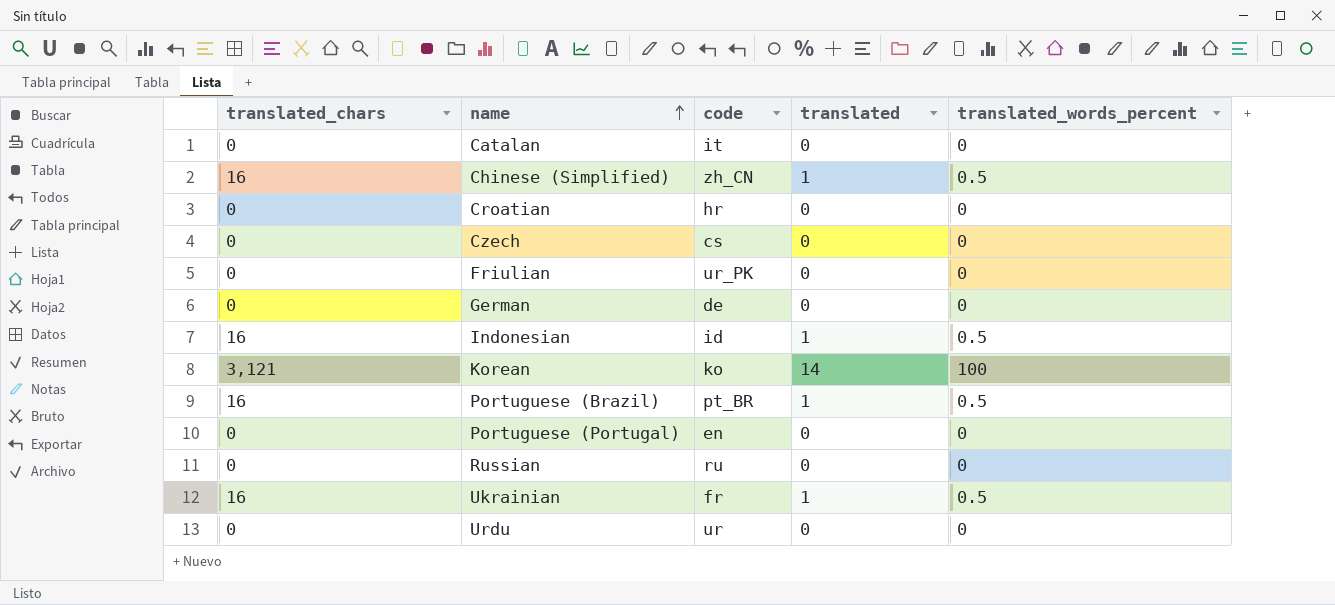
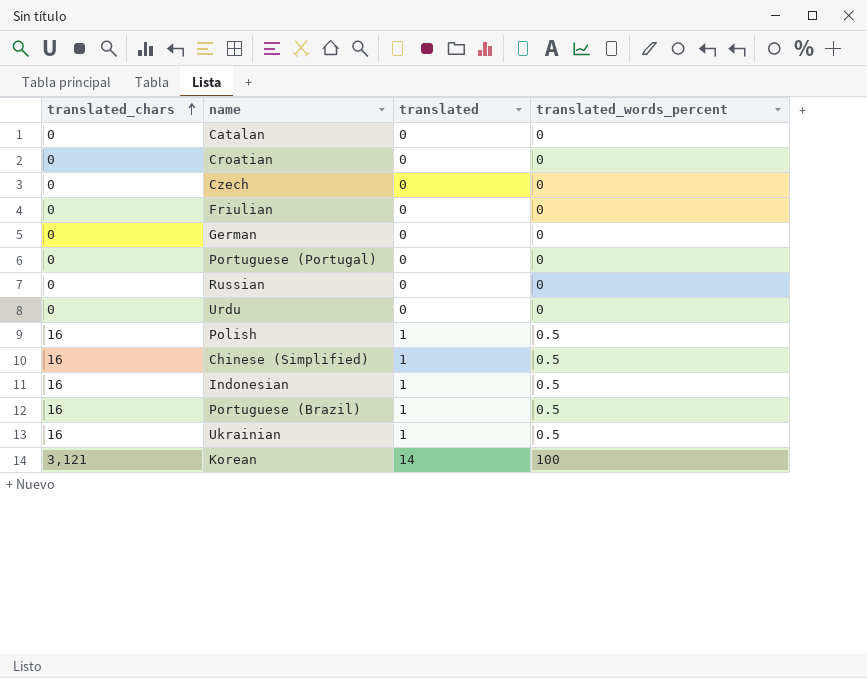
row order: name ascending -> translated_chars ascending
column code | position: 3 -> none
row Polish: none -> 16 | 1 | 0.5

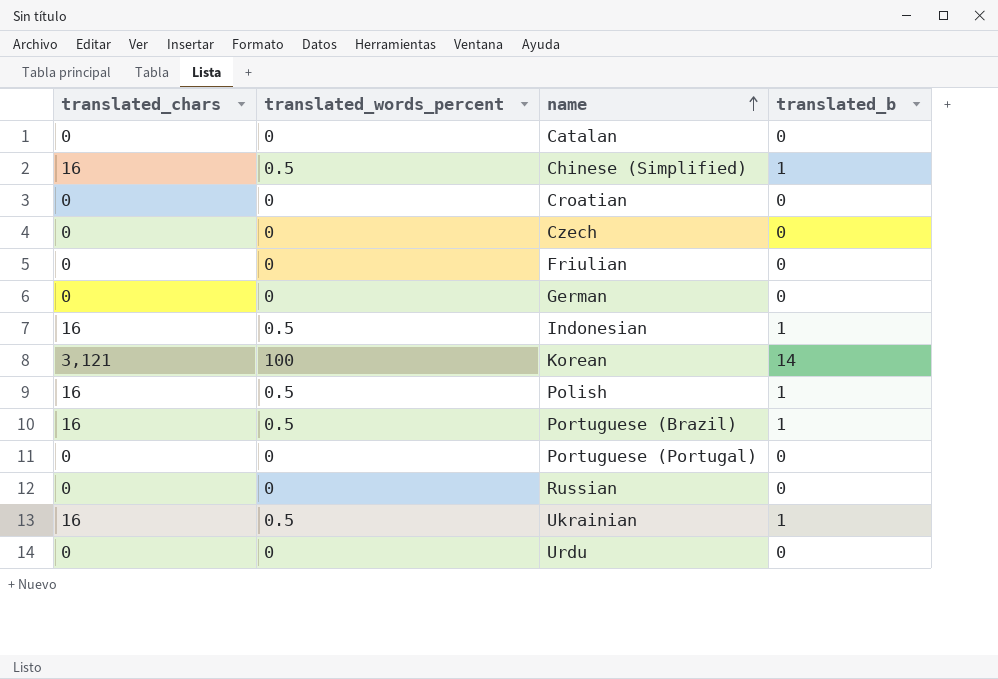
row order: translated_chars ascending -> name ascending
column translated_words_percent | position: 4 -> 2
column name: translated -> translated_b

